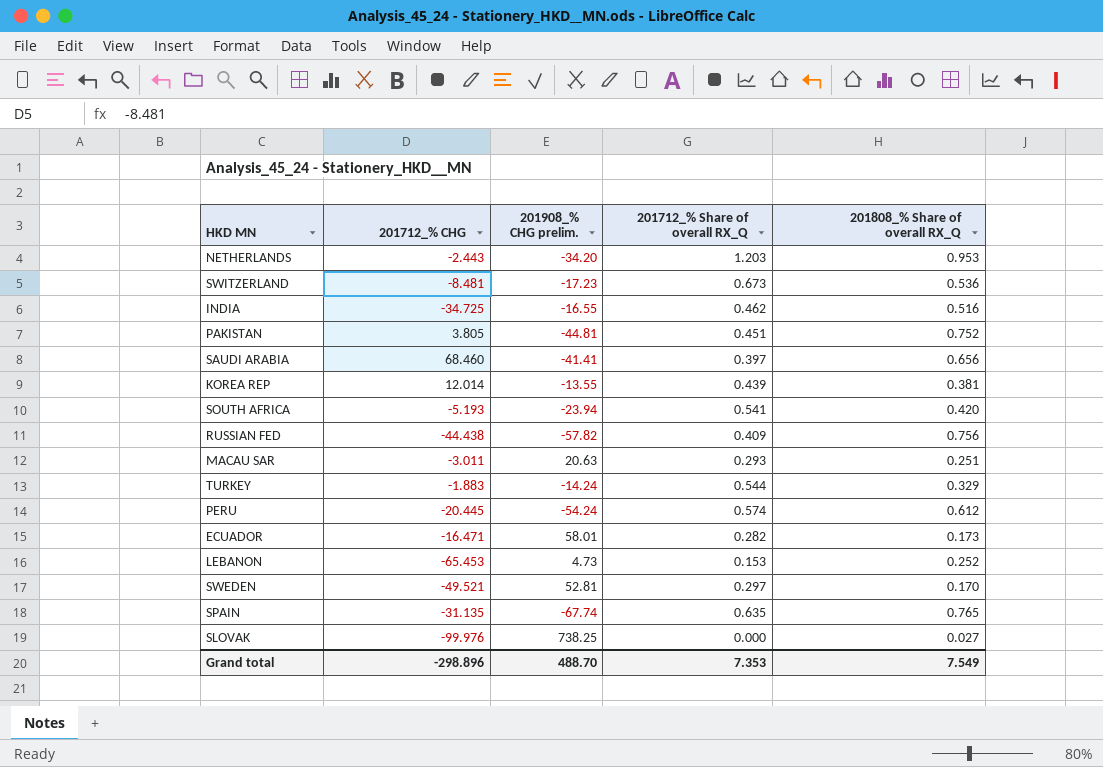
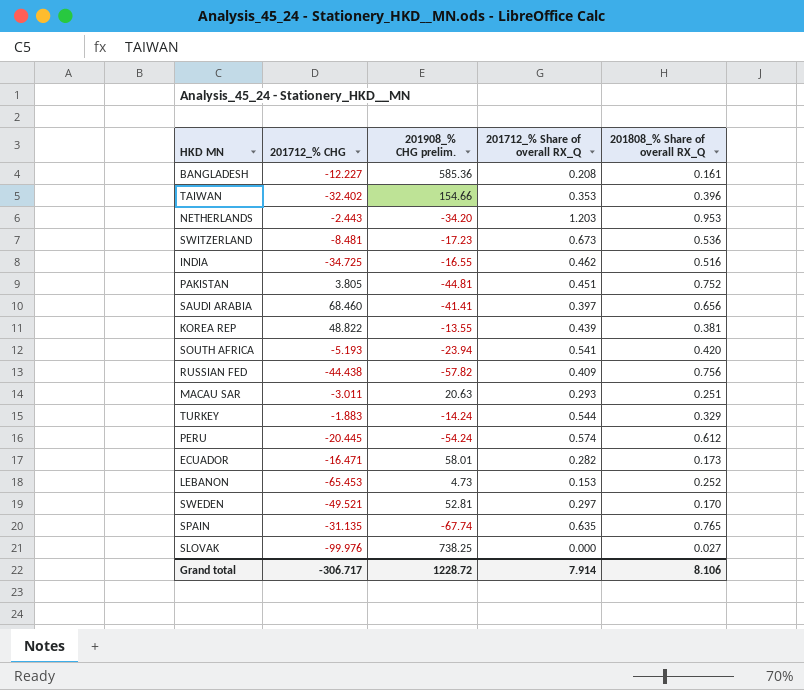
row BANGLADESH: none -> -12.227 | 585.36 | 0.208 | 0.161
row TAIWAN: none -> -32.402 | 154.66 | 0.353 | 0.396
KOREA REP | 201712_% CHG: 12.014 -> 48.822
Grand total | 201712_% CHG: -298.896 -> -306.717
Grand total | 201908_% CHG prelim.: 488.70 -> 1228.72
Grand total | 201712_% Share of overall RX_Q: 7.353 -> 7.914
Grand total | 201808_% Share of overall RX_Q: 7.549 -> 8.106

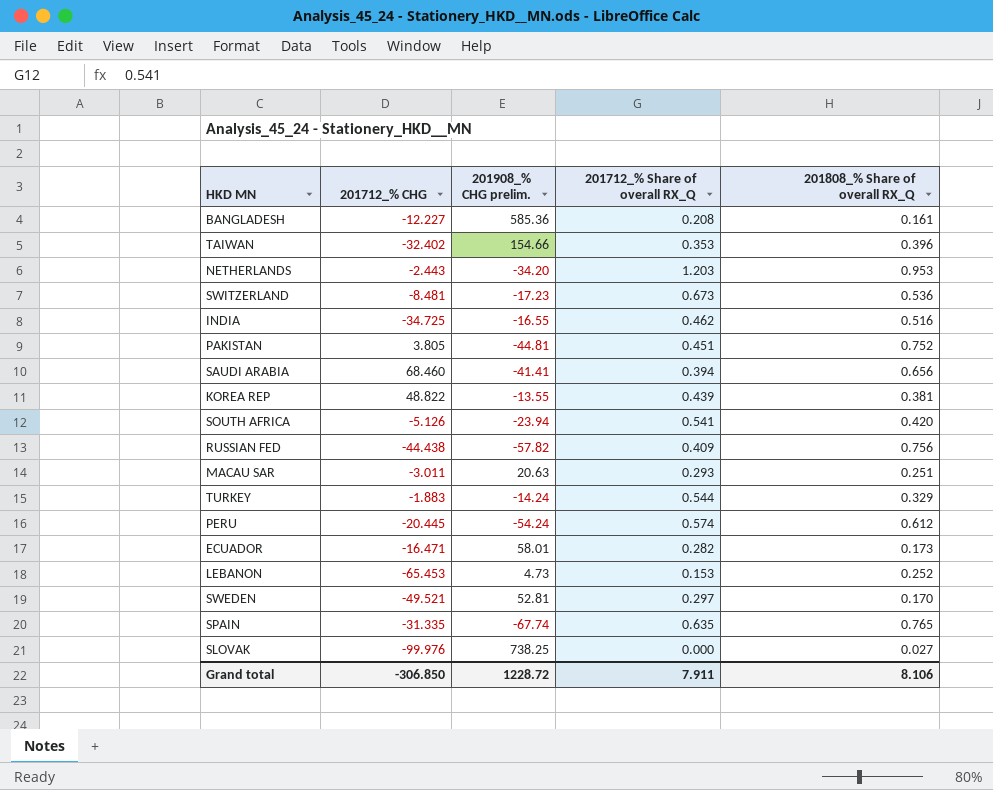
SAUDI ARABIA | 201712_% Share of overall RX_Q: 0.397 -> 0.394
SOUTH AFRICA | 201712_% CHG: -5.193 -> -5.126
SPAIN | 201712_% CHG: -31.135 -> -31.335
Grand total | 201712_% CHG: -306.717 -> -306.850
Grand total | 201712_% Share of overall RX_Q: 7.914 -> 7.911

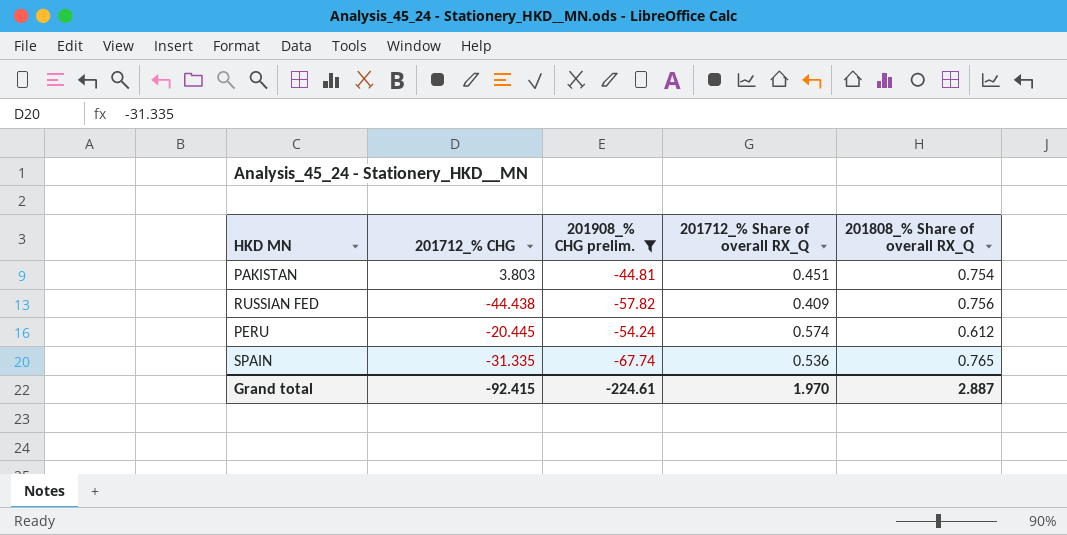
filter: none -> 201908_% CHG prelim. <= -44.81
PAKISTAN | 201712_% CHG: 3.805 -> 3.803
PAKISTAN | 201808_% Share of overall RX_Q: 0.752 -> 0.754
SPAIN | 201712_% Share of overall RX_Q: 0.635 -> 0.536
Grand total | 201712_% CHG: -306.850 -> -92.415
Grand total | 201908_% CHG prelim.: 1228.72 -> -224.61
Grand total | 201712_% Share of overall RX_Q: 7.911 -> 1.970
Grand total | 201808_% Share of overall RX_Q: 8.106 -> 2.887

